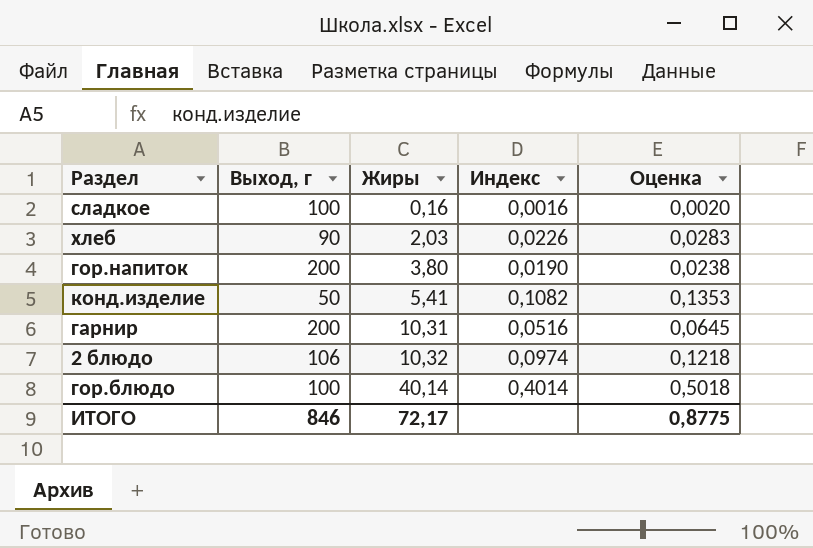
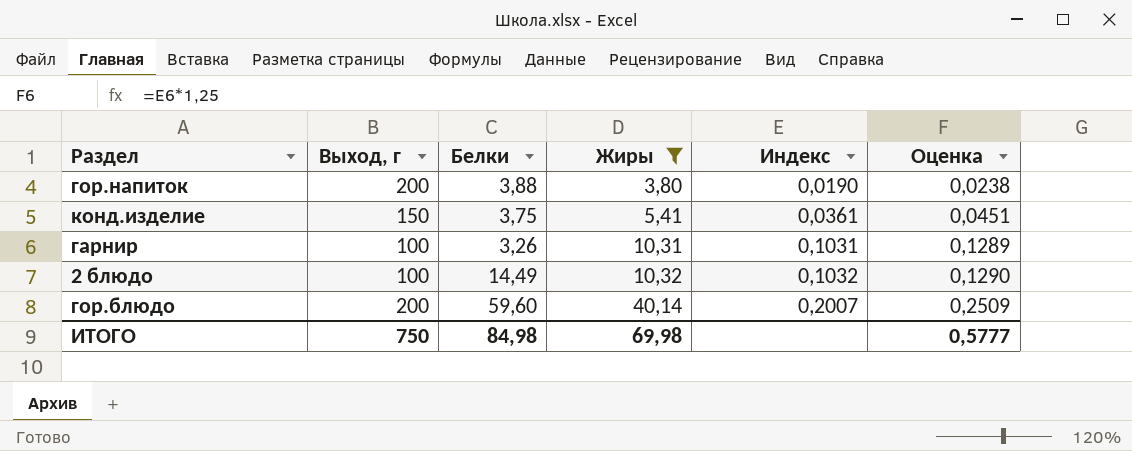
filter: none -> Жиры >= 3,80
column Белки | position: none -> 3
конд.изделие | Выход, г: 50 -> 150
конд.изделие | Индекс: 0,1082 -> 0,0361
конд.изделие | Оценка: 0,1353 -> 0,0451
гарнир | Выход, г: 200 -> 100
гарнир | Индекс: 0,0516 -> 0,1031
гарнир | Оценка: 0,0645 -> 0,1289
2 блюдо | Выход, г: 106 -> 100
2 блюдо | Индекс: 0,0974 -> 0,1032
2 блюдо | Оценка: 0,1218 -> 0,1290
гор.блюдо | Выход, г: 100 -> 200
гор.блюдо | Индекс: 0,4014 -> 0,2007
гор.блюдо | Оценка: 0,5018 -> 0,2509
ИТОГО | Выход, г: 846 -> 750
ИТОГО | Жиры: 72,17 -> 69,98
ИТОГО | Оценка: 0,8775 -> 0,5777

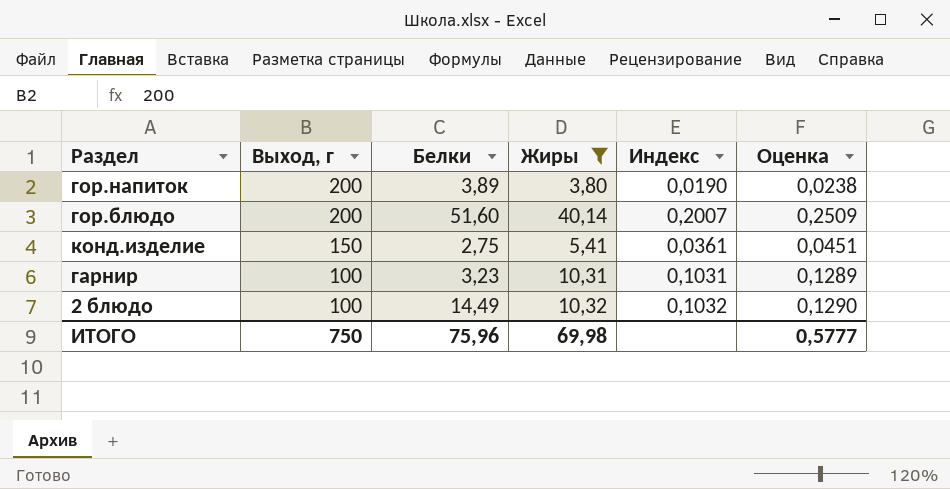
row order: Жиры ascending -> Выход, г descending
гор.напиток | Белки: 3,88 -> 3,89
гор.блюдо | Белки: 59,60 -> 51,60
конд.изделие | Белки: 3,75 -> 2,75
гарнир | Белки: 3,26 -> 3,23
ИТОГО | Белки: 84,98 -> 75,96

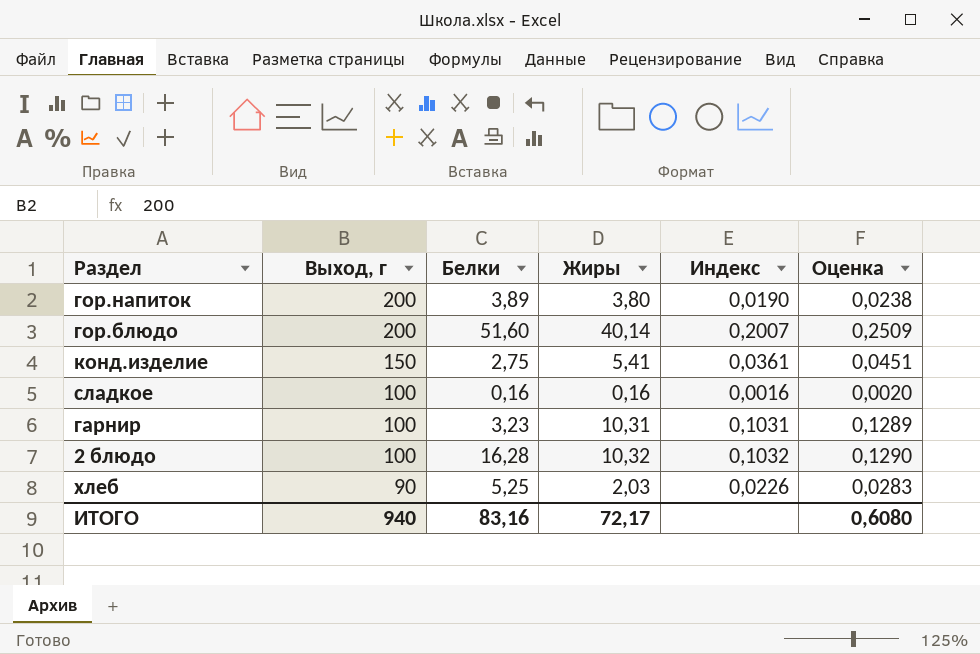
filter: Жиры >= 3,80 -> none
2 блюдо | Белки: 14,49 -> 16,28
ИТОГО | Выход, г: 750 -> 940
ИТОГО | Белки: 75,96 -> 83,16
ИТОГО | Жиры: 69,98 -> 72,17
ИТОГО | Оценка: 0,5777 -> 0,6080

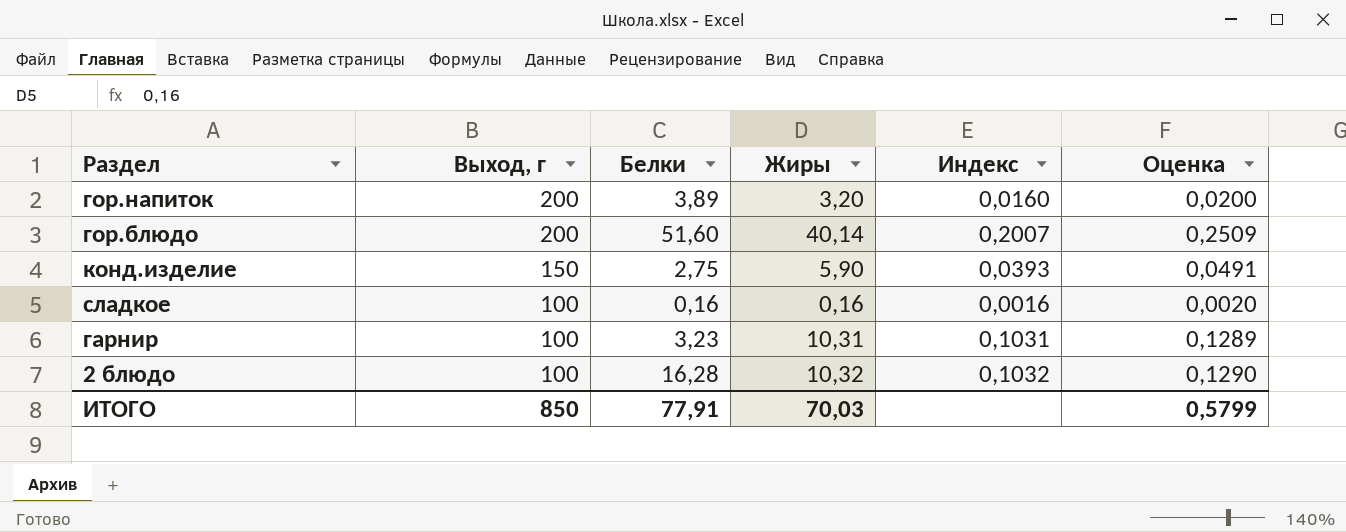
row хлеб: 90 | 5,25 | 2,03 | 0,0226 | 0,0283 -> none
гор.напиток | Жиры: 3,80 -> 3,20
гор.напиток | Индекс: 0,0190 -> 0,0160
гор.напиток | Оценка: 0,0238 -> 0,0200
конд.изделие | Жиры: 5,41 -> 5,90
конд.изделие | Индекс: 0,0361 -> 0,0393
конд.изделие | Оценка: 0,0451 -> 0,0491
ИТОГО | Выход, г: 940 -> 850
ИТОГО | Белки: 83,16 -> 77,91
ИТОГО | Жиры: 72,17 -> 70,03
ИТОГО | Оценка: 0,6080 -> 0,5799

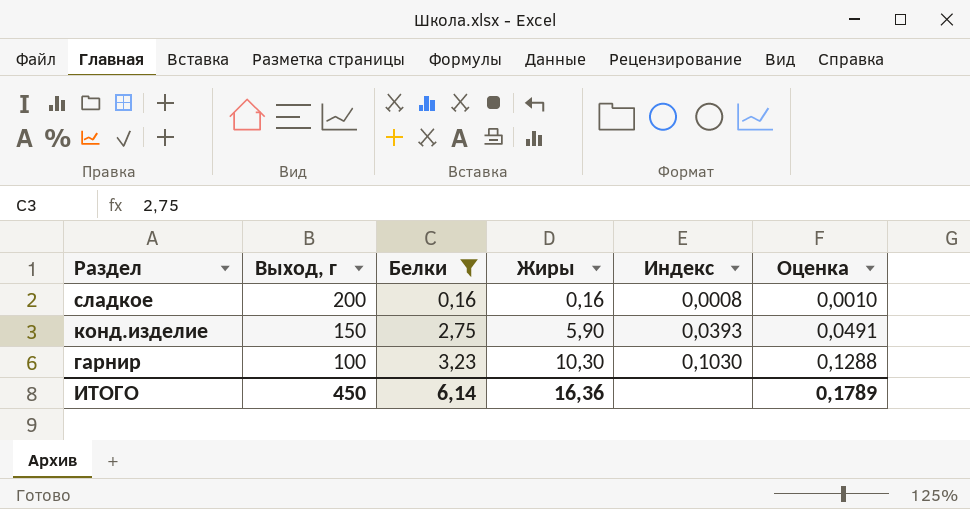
filter: none -> Белки <= 3,23
row order: Выход, г descending -> Раздел descending
сладкое | Выход, г: 100 -> 200
сладкое | Индекс: 0,0016 -> 0,0008
сладкое | Оценка: 0,0020 -> 0,0010
гарнир | Жиры: 10,31 -> 10,30
гарнир | Индекс: 0,1031 -> 0,1030
гарнир | Оценка: 0,1289 -> 0,1288
ИТОГО | Выход, г: 850 -> 450
ИТОГО | Белки: 77,91 -> 6,14
ИТОГО | Жиры: 70,03 -> 16,36
ИТОГО | Оценка: 0,5799 -> 0,1789

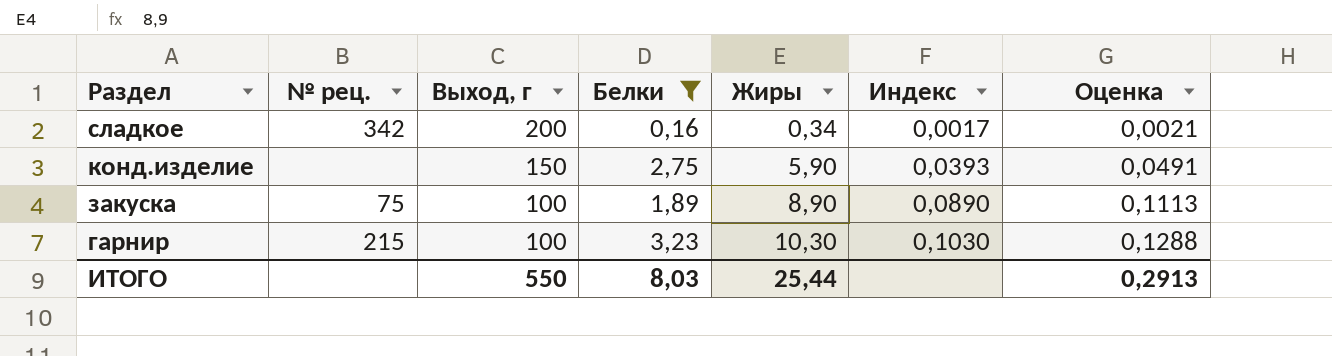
column № рец. | position: none -> 2
сладкое | Жиры: 0,16 -> 0,34
сладкое | Индекс: 0,0008 -> 0,0017
сладкое | Оценка: 0,0010 -> 0,0021
row закуска: none -> 75 | 100 | 1,89 | 8,90 | 0,0890 | 0,1113
ИТОГО | Выход, г: 450 -> 550
ИТОГО | Белки: 6,14 -> 8,03
ИТОГО | Жиры: 16,36 -> 25,44
ИТОГО | Оценка: 0,1789 -> 0,2913

